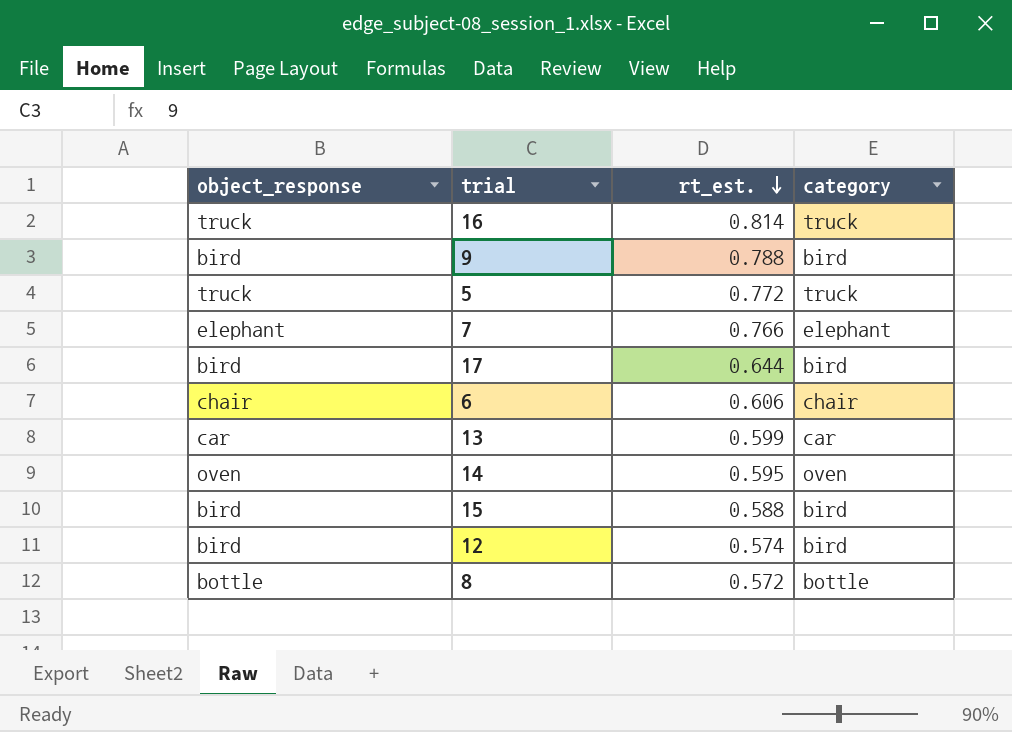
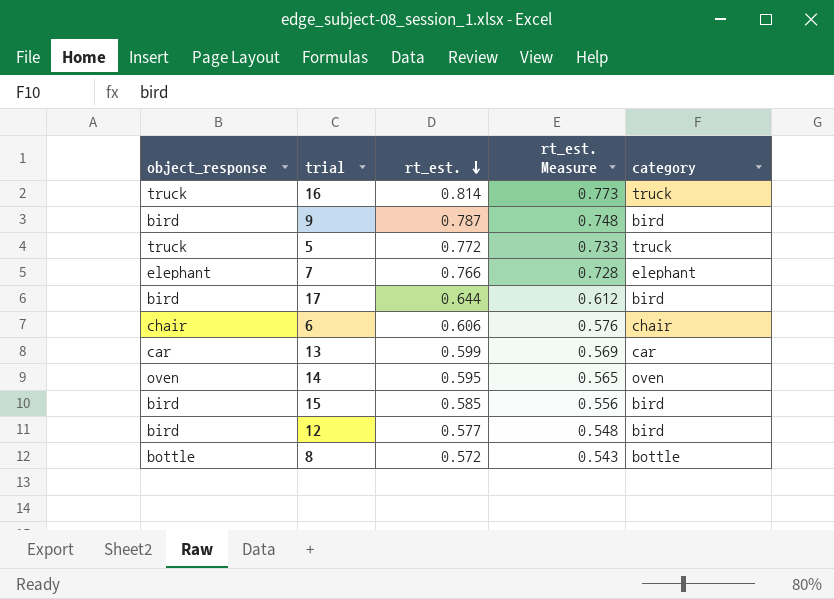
column rt_est. Measure | formula: none -> [rt_est.] * 0.95
9 | rt_est.: 0.788 -> 0.787
15 | rt_est.: 0.588 -> 0.585
12 | rt_est.: 0.574 -> 0.577

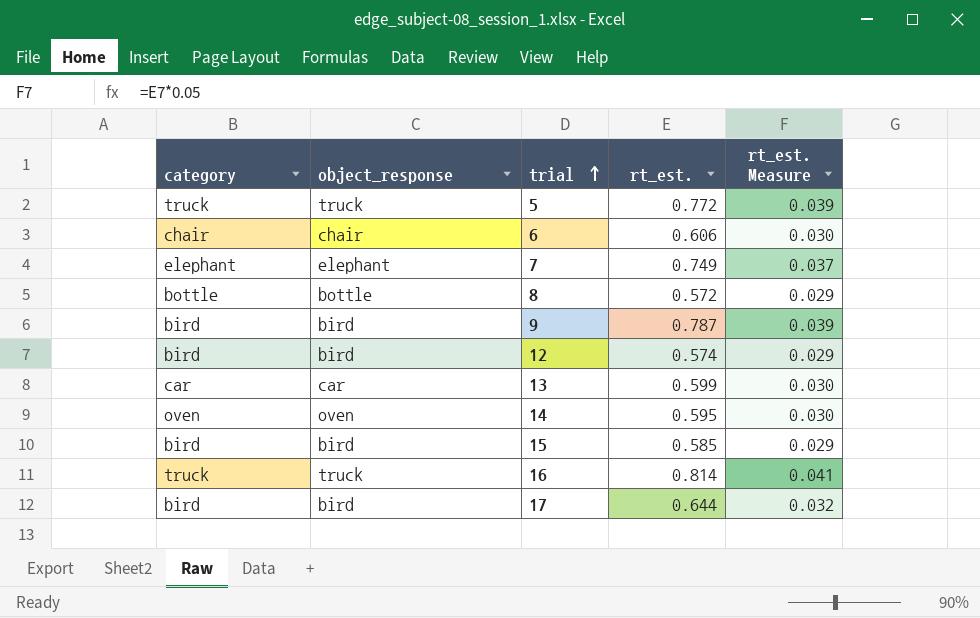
row order: rt_est. descending -> trial ascending
column category | position: 5 -> 1
column rt_est. Measure | formula: [rt_est.] * 0.95 -> [rt_est.] * 0.05
7 | rt_est.: 0.766 -> 0.749
12 | rt_est.: 0.577 -> 0.574

